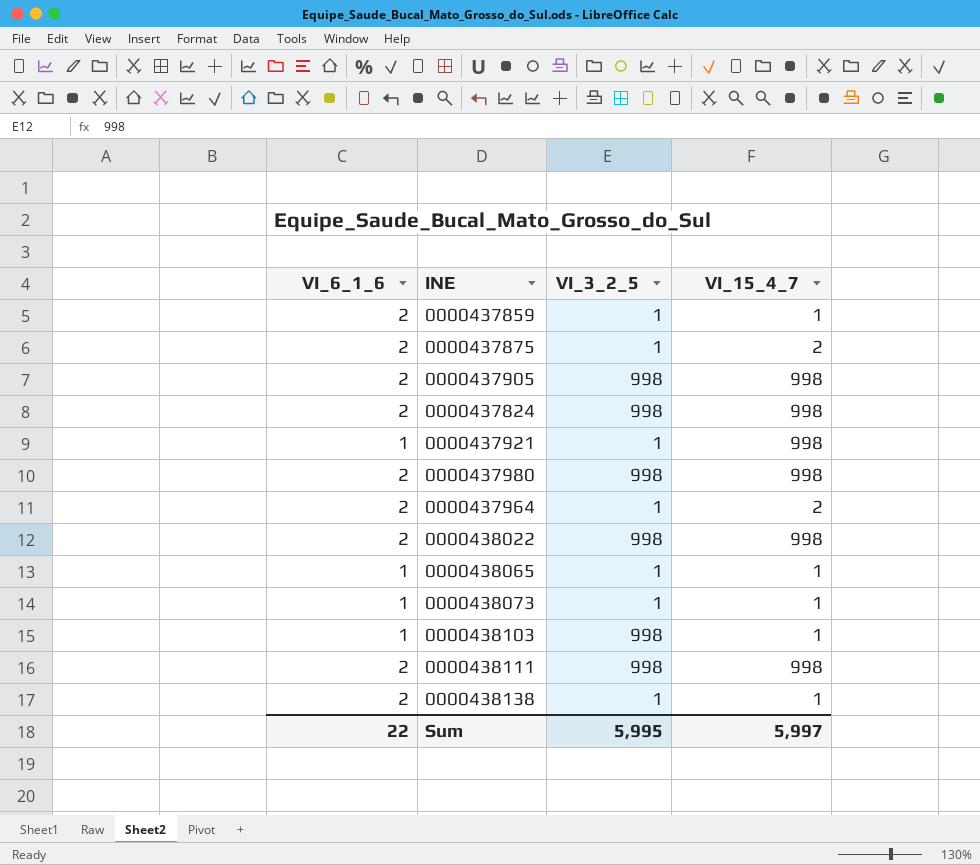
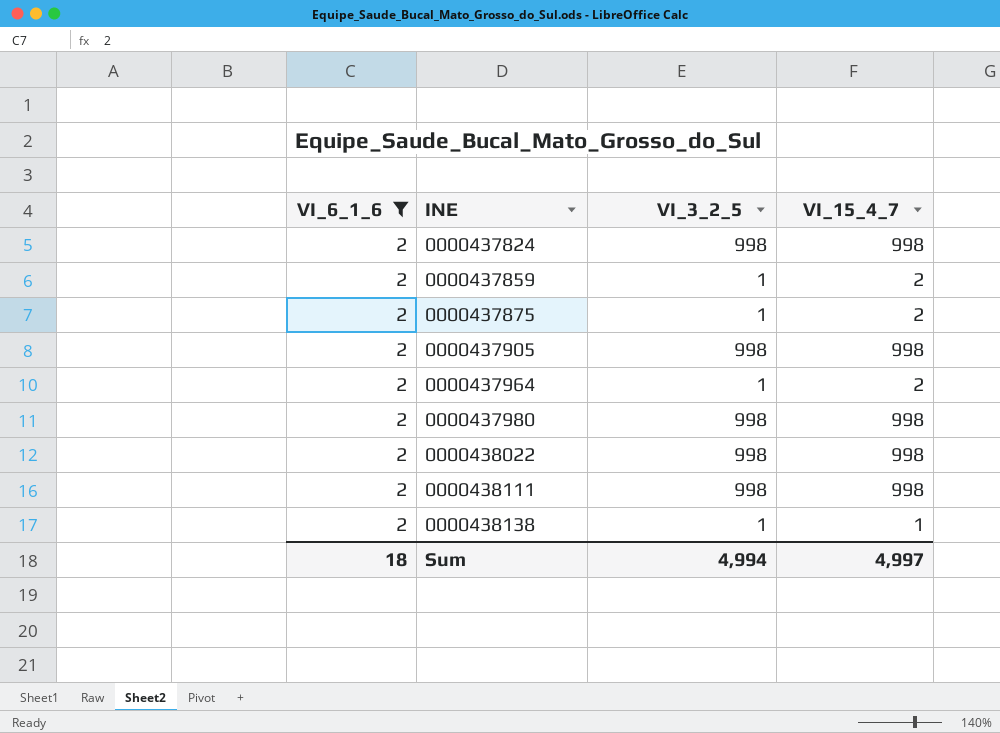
filter: none -> VI_6_1_6 = 2
row order: none -> INE ascending
0000437859 | VI_15_4_7: 1 -> 2
Sum | VI_6_1_6: 22 -> 18
Sum | VI_3_2_5: 5,995 -> 4,994
Sum | VI_15_4_7: 5,997 -> 4,997

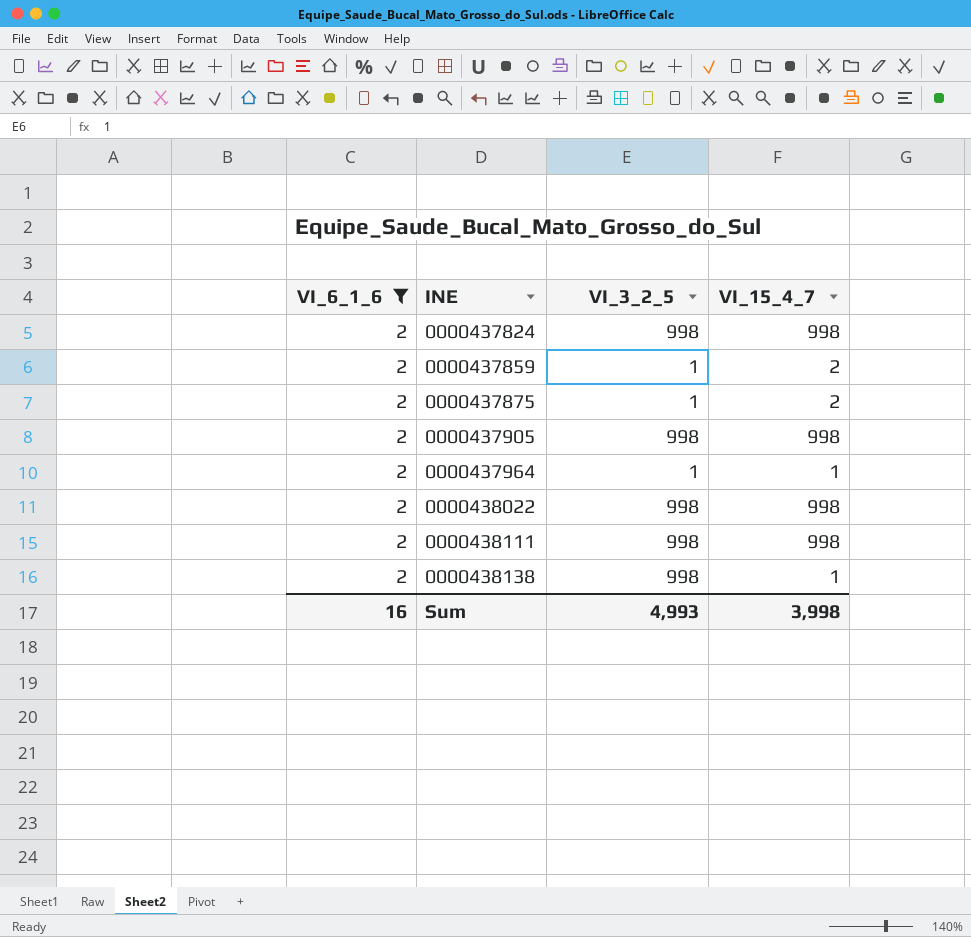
row 0000437980: 2 | 998 | 998 -> none
0000437964 | VI_15_4_7: 2 -> 1
0000438138 | VI_3_2_5: 1 -> 998
Sum | VI_6_1_6: 18 -> 16
Sum | VI_3_2_5: 4,994 -> 4,993
Sum | VI_15_4_7: 4,997 -> 3,998

